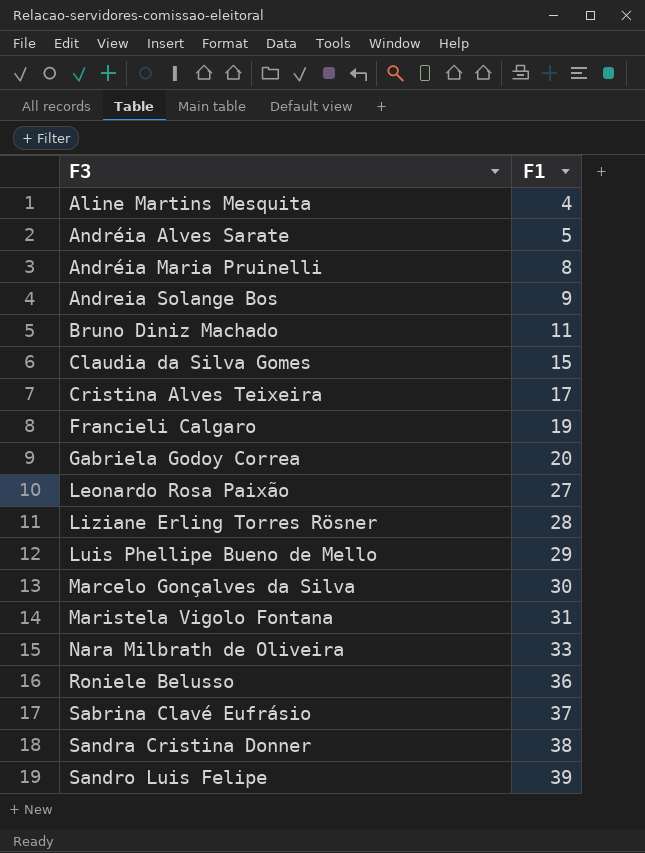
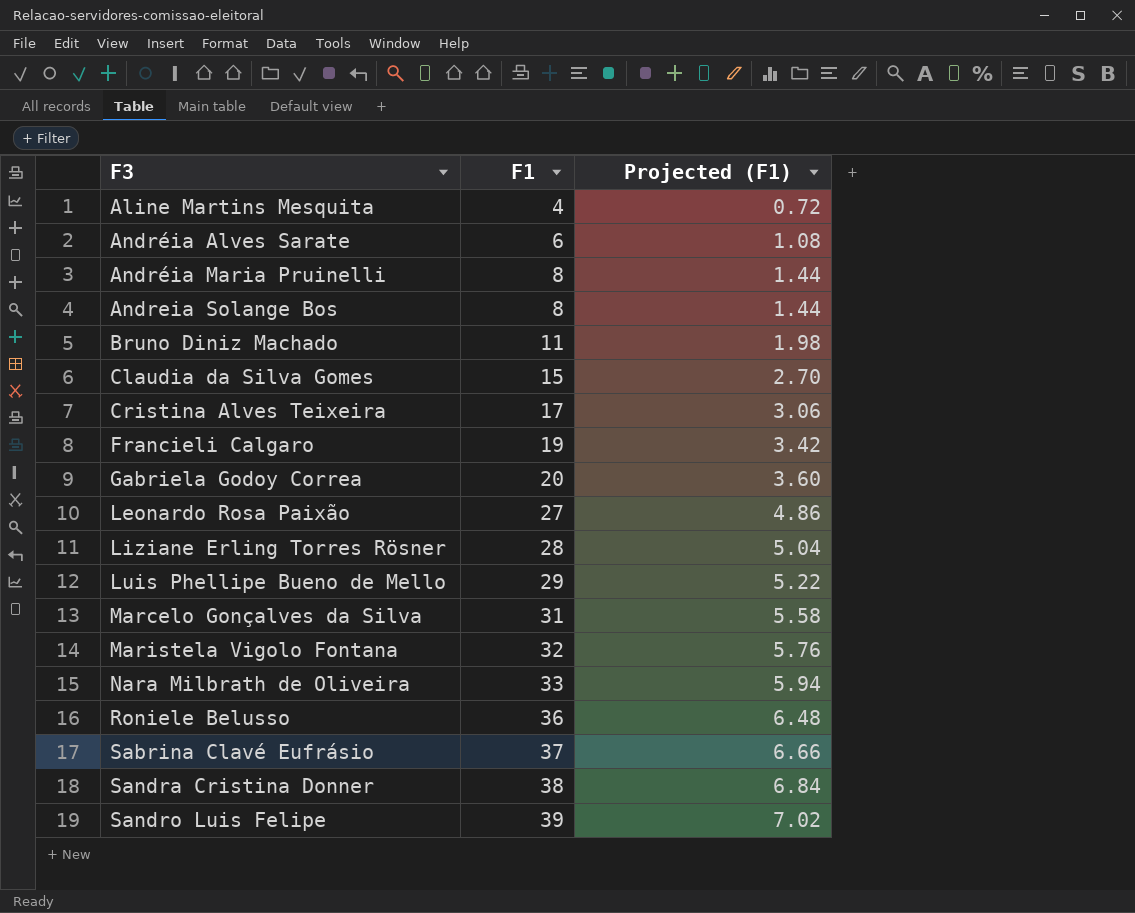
column Projected (F1) | formula: none -> [F1] * 0.18
Andréia Alves Sarate | F1: 5 -> 6
Andreia Solange Bos | F1: 9 -> 8
Marcelo Gonçalves da Silva | F1: 30 -> 31
Maristela Vigolo Fontana | F1: 31 -> 32

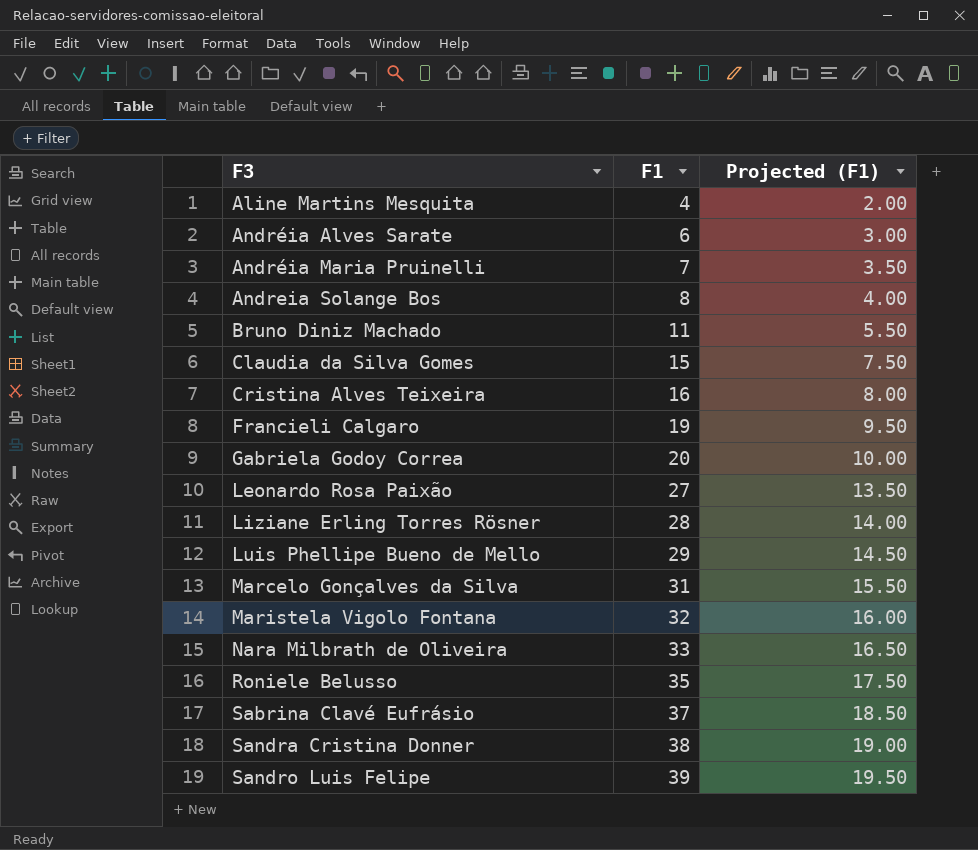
column Projected (F1) | formula: [F1] * 0.18 -> [F1] * 0.5
Andréia Maria Pruinelli | F1: 8 -> 7
Cristina Alves Teixeira | F1: 17 -> 16
Roniele Belusso | F1: 36 -> 35

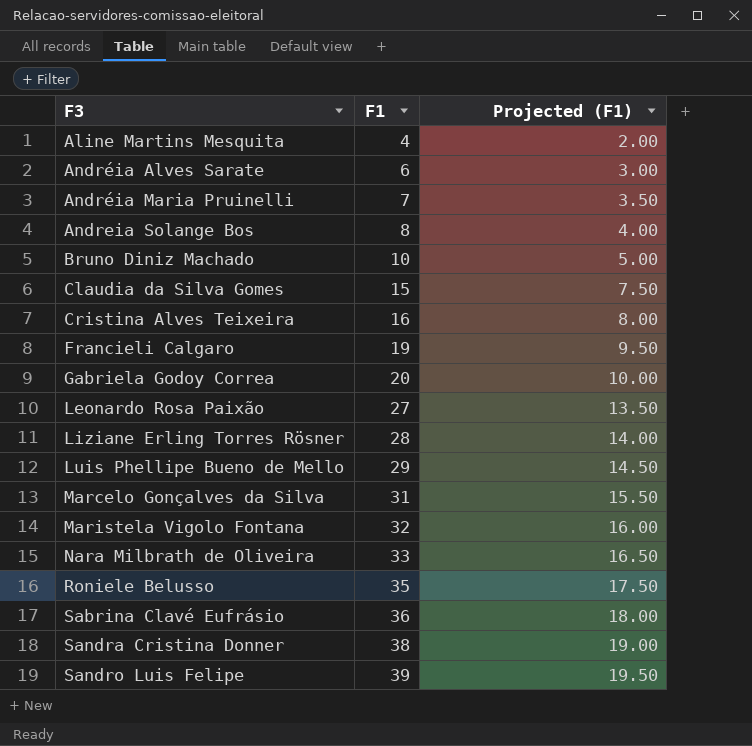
Bruno Diniz Machado | F1: 11 -> 10
Bruno Diniz Machado | Projected (F1): 5.50 -> 5.00
Sabrina Clavé Eufrásio | F1: 37 -> 36
Sabrina Clavé Eufrásio | Projected (F1): 18.50 -> 18.00

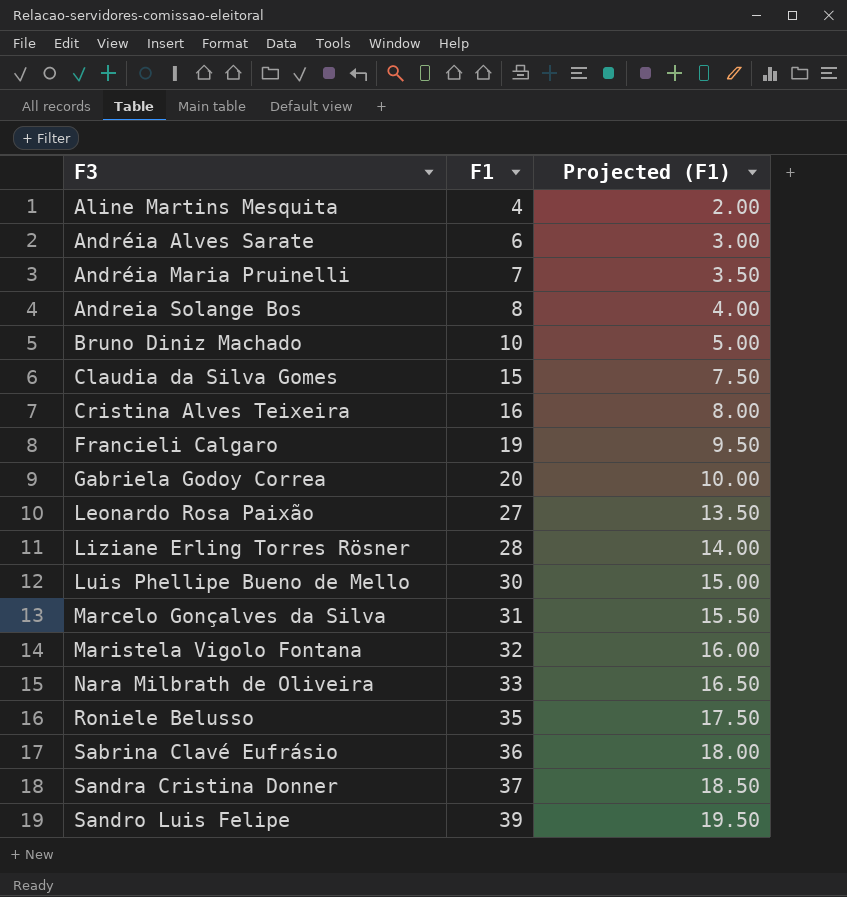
Luis Phellipe Bueno de Mello | F1: 29 -> 30
Luis Phellipe Bueno de Mello | Projected (F1): 14.50 -> 15.00
Sandra Cristina Donner | F1: 38 -> 37
Sandra Cristina Donner | Projected (F1): 19.00 -> 18.50

